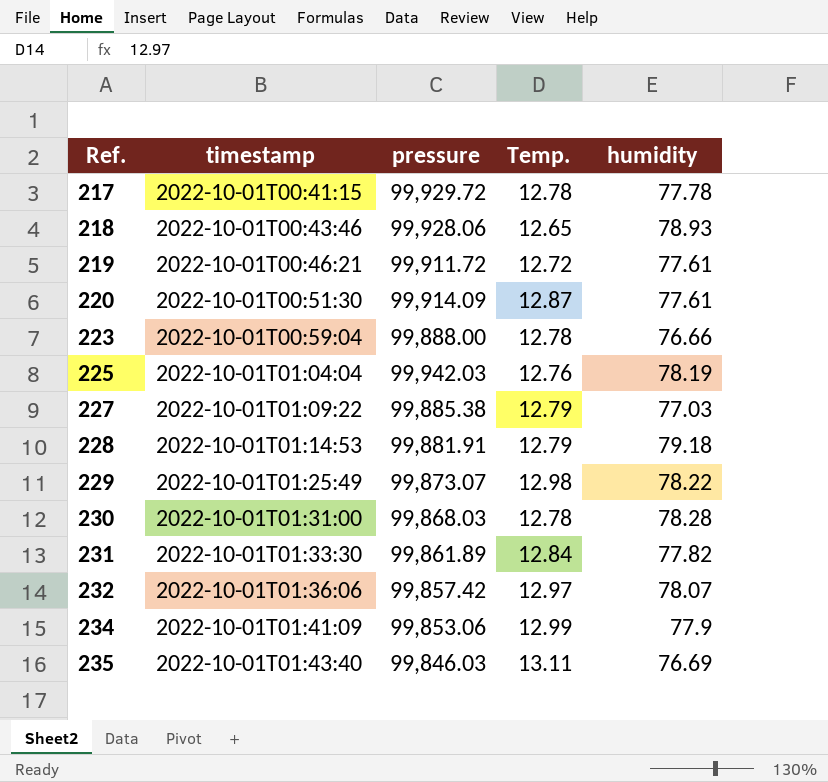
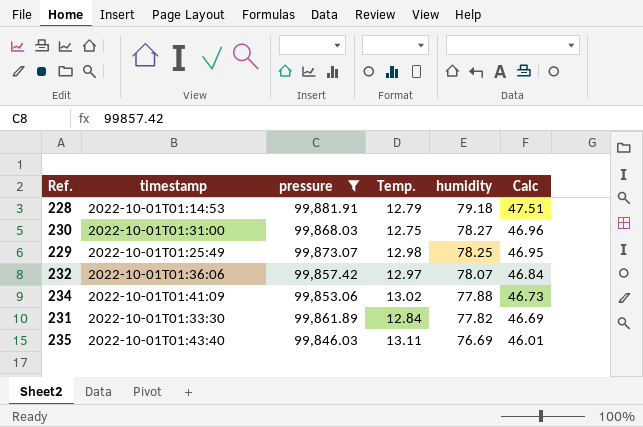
filter: none -> pressure <= 99,881.91
row order: Ref. ascending -> humidity descending
column Calc | formula: none -> [humidity] * 0.6
230 | Temp.: 12.78 -> 12.75
230 | humidity: 78.28 -> 78.27
229 | humidity: 78.22 -> 78.25
234 | Temp.: 12.99 -> 13.02
234 | humidity: 77.9 -> 77.88

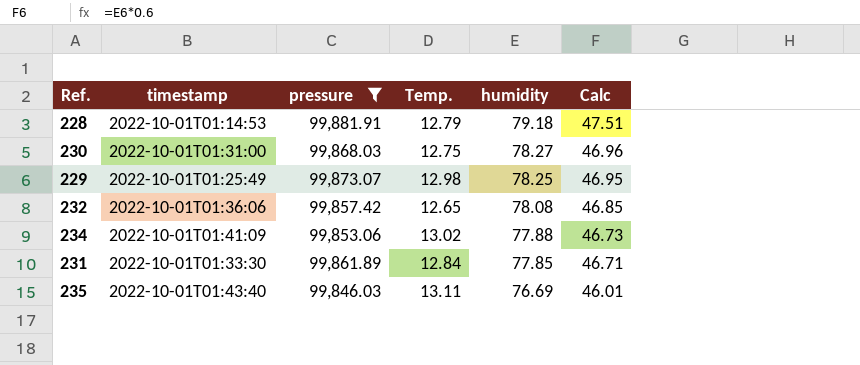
232 | Temp.: 12.97 -> 12.65
232 | humidity: 78.07 -> 78.08
232 | Calc: 46.84 -> 46.85
231 | humidity: 77.82 -> 77.85
231 | Calc: 46.69 -> 46.71

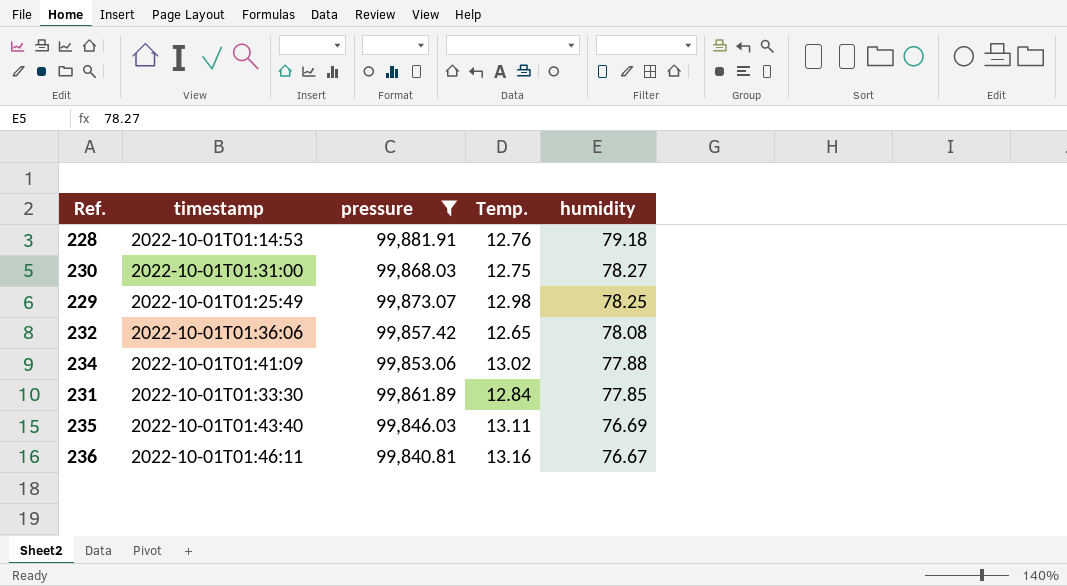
column Calc | formula: [humidity] * 0.6 -> none
228 | Temp.: 12.79 -> 12.76
row 236: none -> 2022-10-01T01:46:11 | 99,840.81 | 13.16 | 76.67

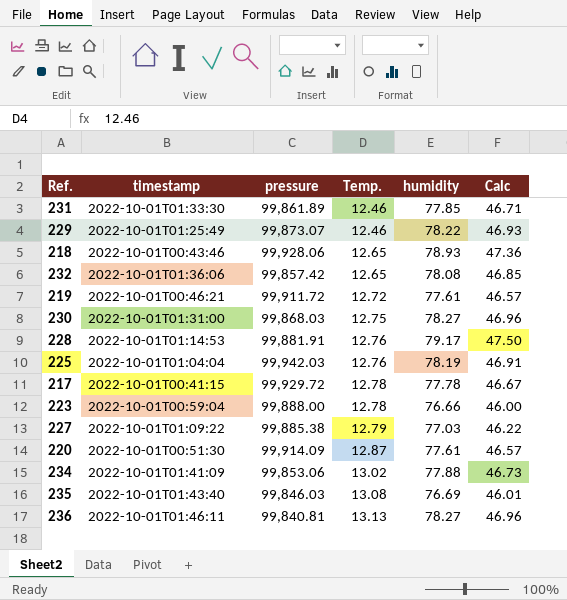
filter: pressure <= 99,881.91 -> none
row order: humidity descending -> Temp. ascending
column Calc | formula: none -> [humidity] * 0.6
231 | Temp.: 12.84 -> 12.46
229 | Temp.: 12.98 -> 12.46
229 | humidity: 78.25 -> 78.22
228 | humidity: 79.18 -> 79.17
235 | Temp.: 13.11 -> 13.08
236 | Temp.: 13.16 -> 13.13
236 | humidity: 76.67 -> 78.27

